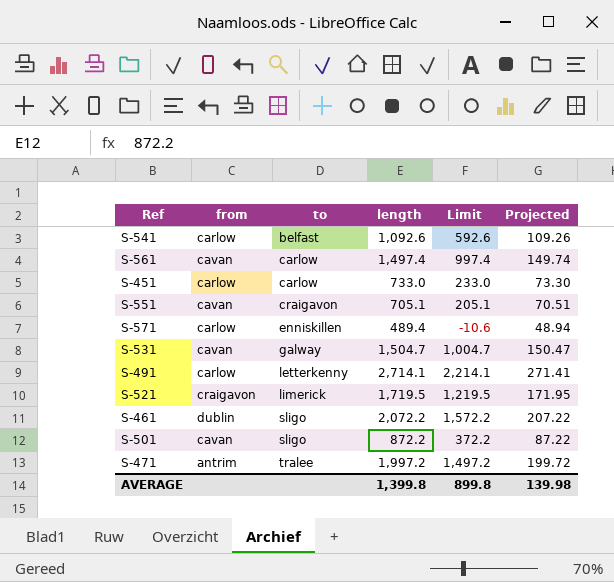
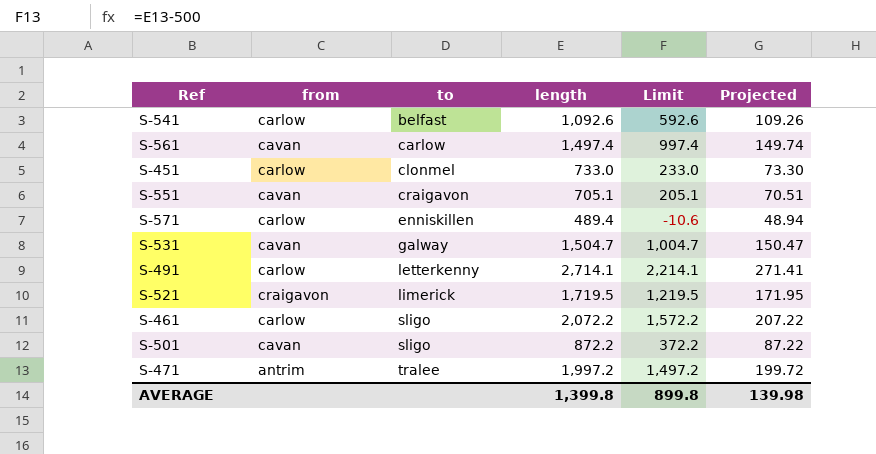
S-451 | to: carlow -> clonmel
S-461 | from: dublin -> carlow

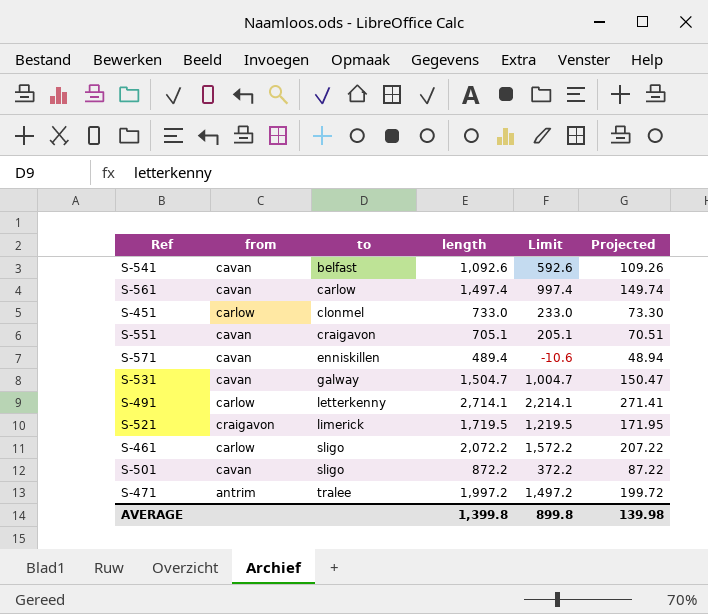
S-541 | from: carlow -> cavan
S-571 | from: carlow -> cavan

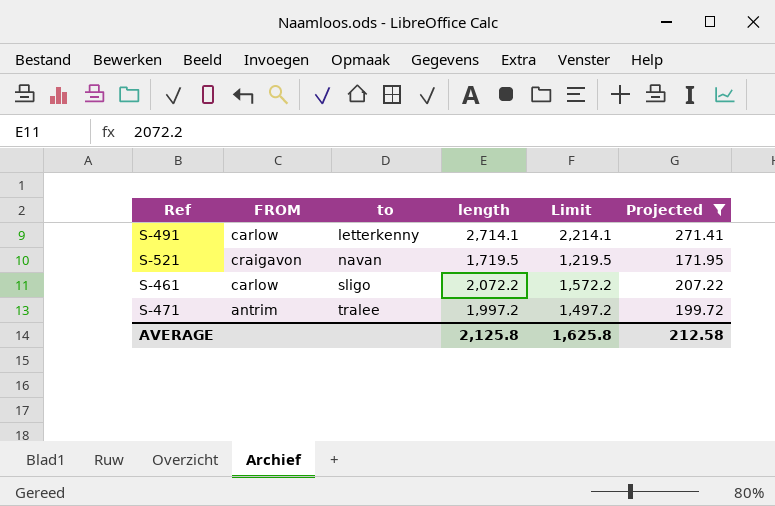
filter: none -> Projected >= 171.95
column name: from -> FROM
S-521 | to: limerick -> navan
AVERAGE | length: 1,399.8 -> 2,125.8
AVERAGE | Limit: 899.8 -> 1,625.8
AVERAGE | Projected: 139.98 -> 212.58

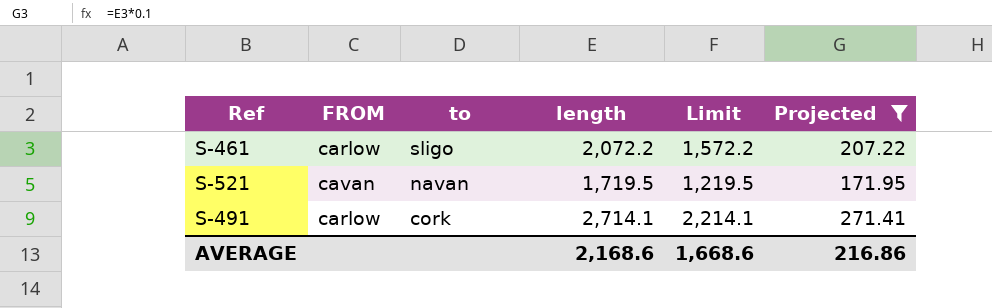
row order: to ascending -> to descending
row S-471: antrim | tralee | 1,997.2 | 1,497.2 | 199.72 -> none
S-521 | FROM: craigavon -> cavan
S-491 | to: letterkenny -> cork
AVERAGE | length: 2,125.8 -> 2,168.6
AVERAGE | Limit: 1,625.8 -> 1,668.6
AVERAGE | Projected: 212.58 -> 216.86

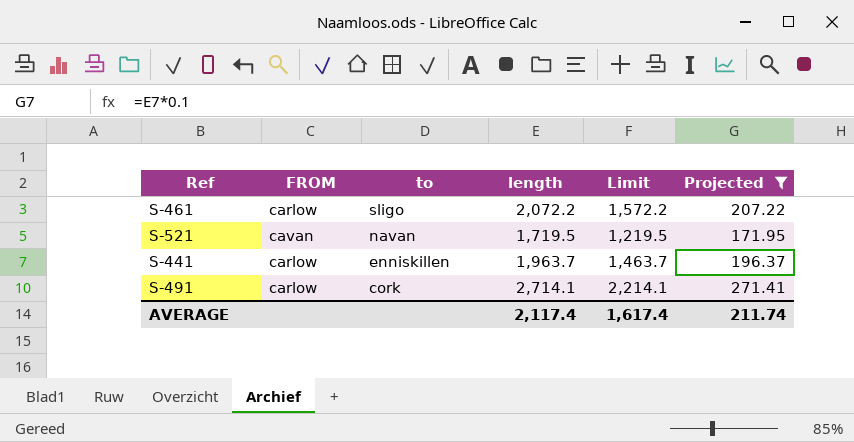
row S-441: none -> carlow | enniskillen | 1,963.7 | 1,463.7 | 196.37
AVERAGE | length: 2,168.6 -> 2,117.4
AVERAGE | Limit: 1,668.6 -> 1,617.4
AVERAGE | Projected: 216.86 -> 211.74

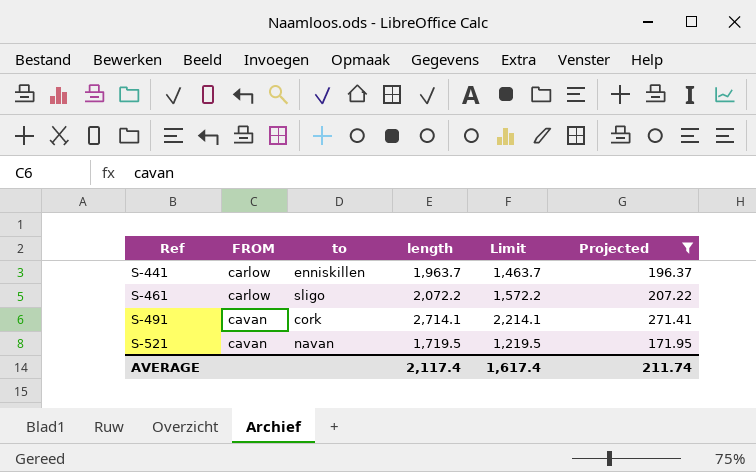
row order: to descending -> Ref ascending
S-491 | FROM: carlow -> cavan

